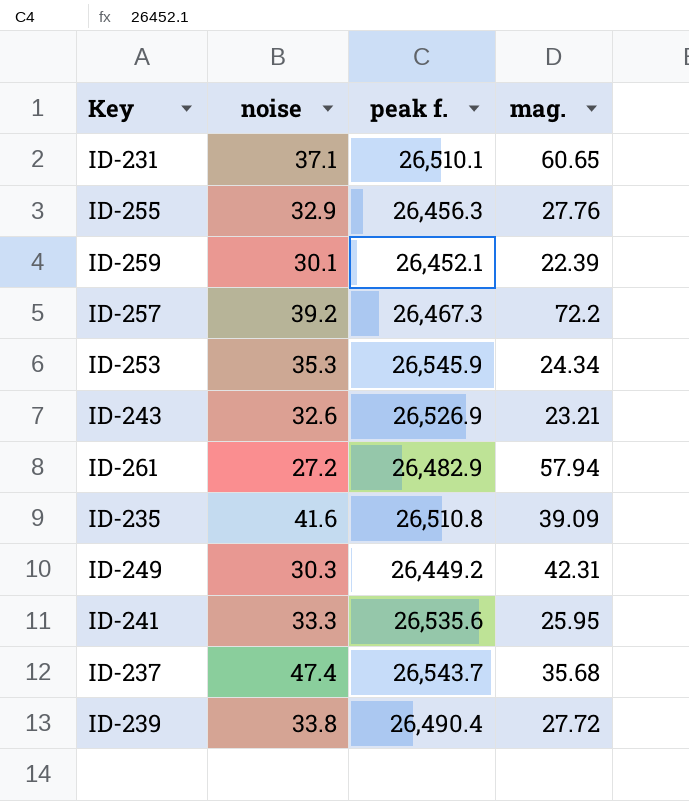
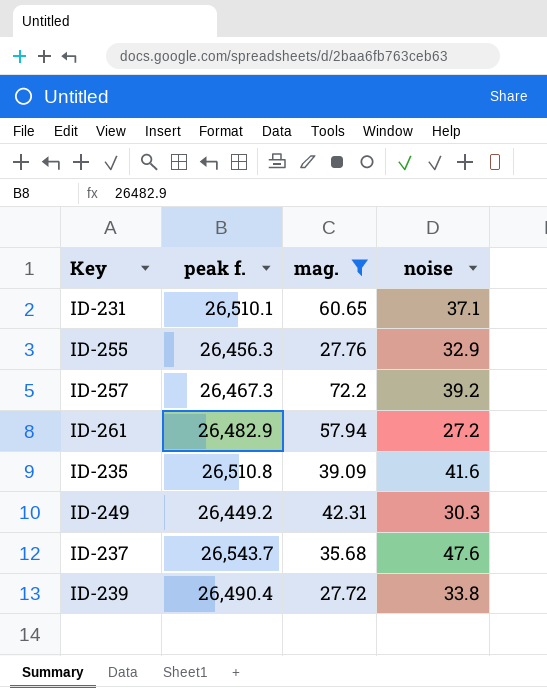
filter: none -> mag. >= 27.72
column noise | position: 2 -> 4
ID-237 | noise: 47.4 -> 47.6

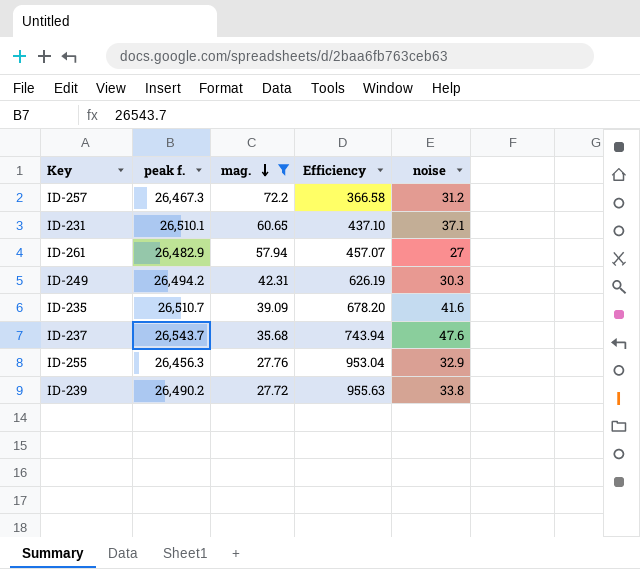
row order: none -> mag. descending
column Efficiency | formula: none -> [peak f.] / [mag.]
ID-257 | noise: 39.2 -> 31.2
ID-261 | noise: 27.2 -> 27
ID-249 | peak f.: 26,449.2 -> 26,494.2
ID-235 | peak f.: 26,510.8 -> 26,510.7
ID-239 | peak f.: 26,490.4 -> 26,490.2

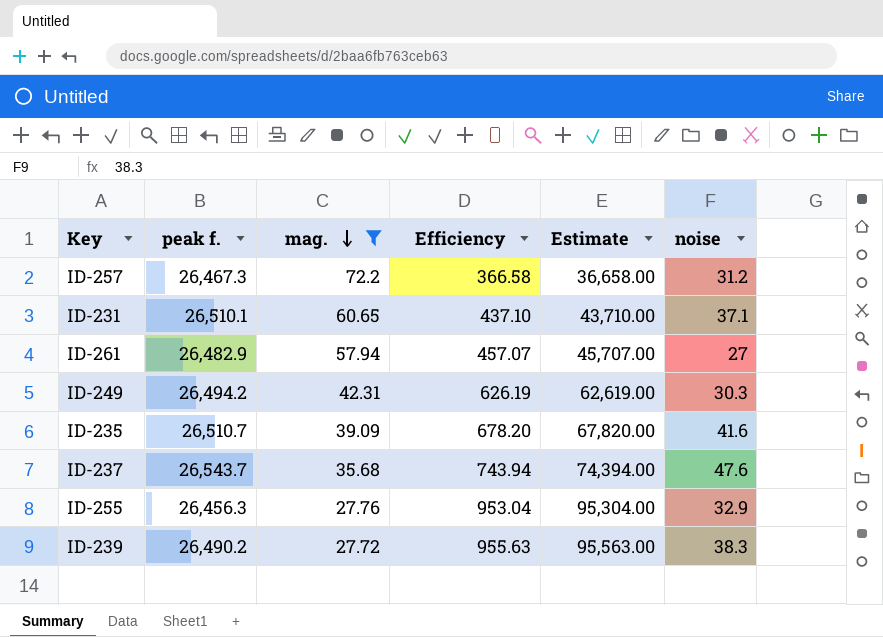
column Estimate | formula: none -> [Efficiency] * 100
ID-239 | noise: 33.8 -> 38.3

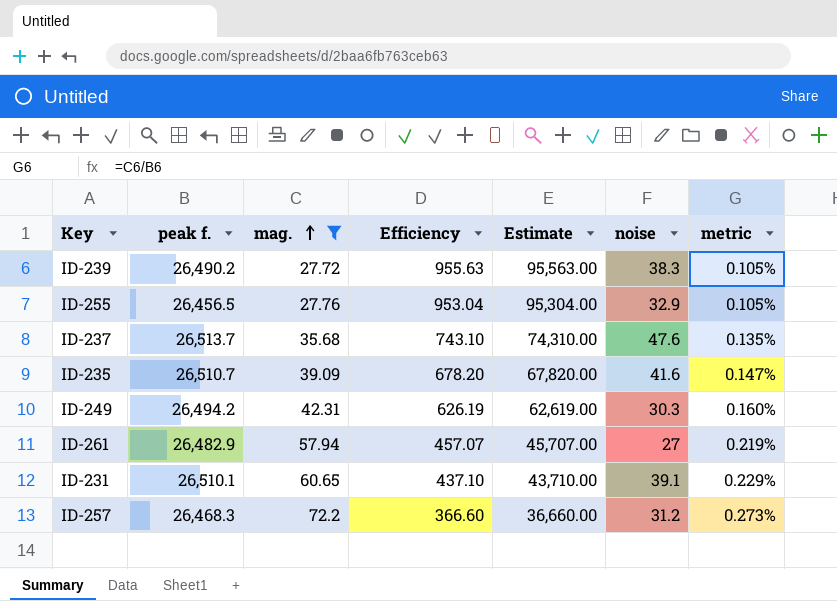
row order: mag. descending -> mag. ascending
column metric | formula: none -> [mag.] / [peak f.]
ID-255 | peak f.: 26,456.3 -> 26,456.5
ID-237 | peak f.: 26,543.7 -> 26,513.7
ID-237 | Efficiency: 743.94 -> 743.10
ID-237 | Estimate: 74,394.00 -> 74,310.00
ID-231 | noise: 37.1 -> 39.1
ID-257 | peak f.: 26,467.3 -> 26,468.3
ID-257 | Efficiency: 366.58 -> 366.60
ID-257 | Estimate: 36,658.00 -> 36,660.00

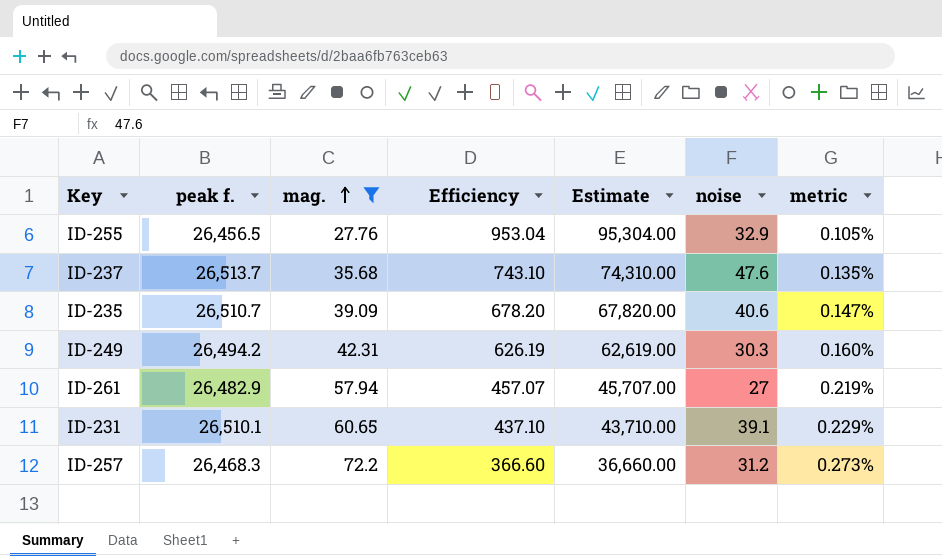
row ID-239: 26,490.2 | 27.72 | 955.63 | 95,563.00 | 38.3 | 0.105% -> none
ID-235 | noise: 41.6 -> 40.6

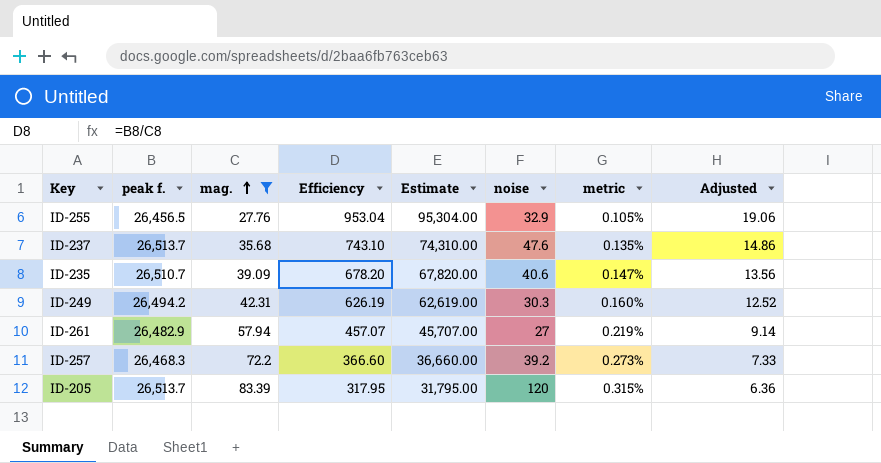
column Adjusted | formula: none -> [Efficiency] * 0.02
row ID-231: 26,510.1 | 60.65 | 437.10 | 43,710.00 | 39.1 | 0.229% -> none
ID-257 | noise: 31.2 -> 39.2
row ID-205: none -> 26,513.7 | 83.39 | 317.95 | 31,795.00 | 120 | 0.315% | 6.36

